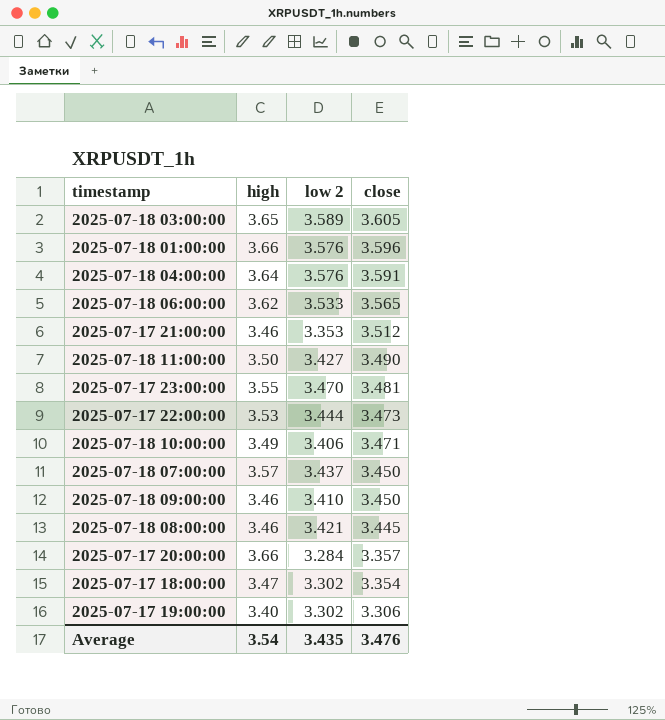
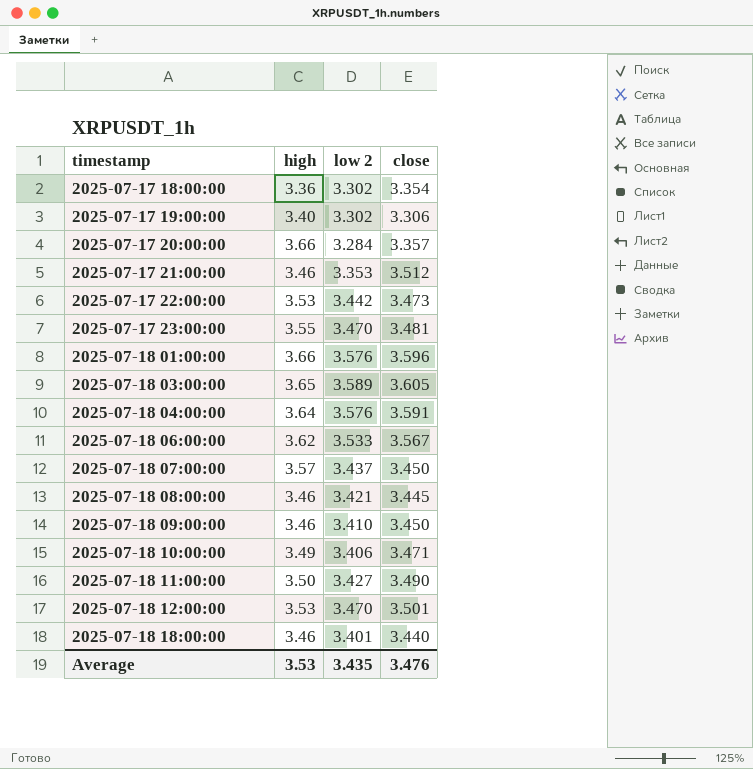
row order: close descending -> timestamp ascending
2025-07-17 18:00:00 | high: 3.47 -> 3.36
2025-07-17 22:00:00 | low 2: 3.444 -> 3.442
2025-07-18 06:00:00 | close: 3.565 -> 3.567
row 2025-07-18 12:00:00: none -> 3.53 | 3.470 | 3.501
row 2025-07-18 18:00:00: none -> 3.46 | 3.401 | 3.440
Average | high: 3.54 -> 3.53

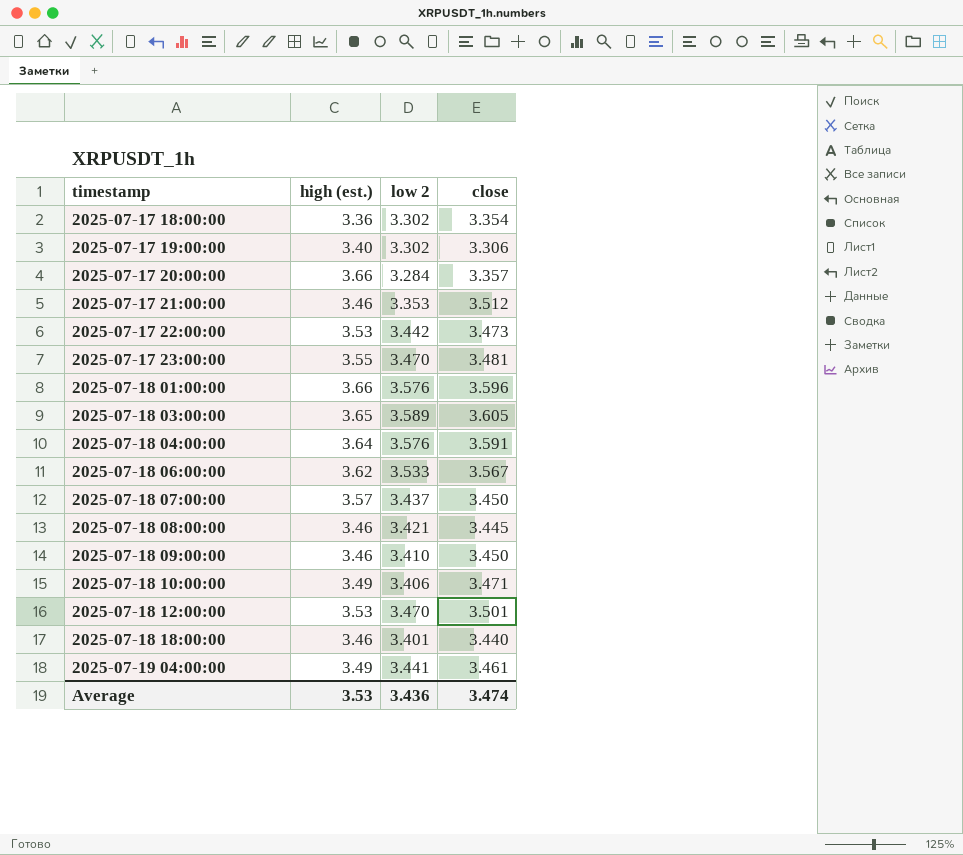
column name: high -> high (est.)
row 2025-07-18 11:00:00: 3.50 | 3.427 | 3.490 -> none
row 2025-07-19 04:00:00: none -> 3.49 | 3.441 | 3.461
Average | low 2: 3.435 -> 3.436
Average | close: 3.476 -> 3.474

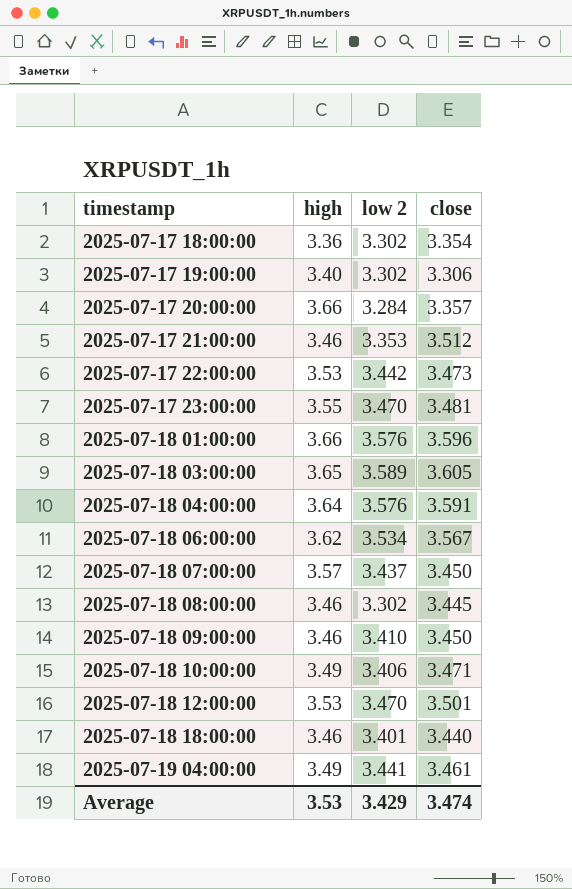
column name: high (est.) -> high
2025-07-18 06:00:00 | low 2: 3.533 -> 3.534
2025-07-18 08:00:00 | low 2: 3.421 -> 3.302
Average | low 2: 3.436 -> 3.429

